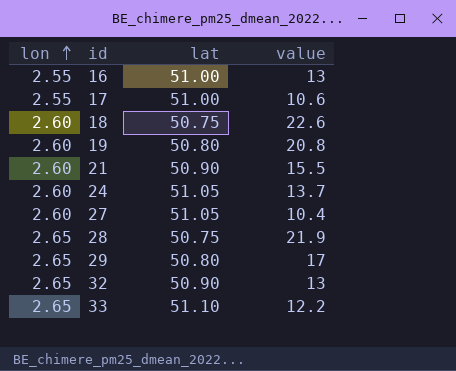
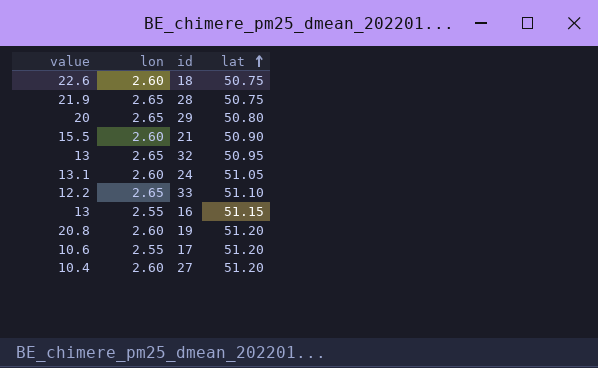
row order: lon ascending -> lat ascending
column value | position: 4 -> 1
29 | value: 17 -> 20
32 | lat: 50.90 -> 50.95
24 | value: 13.7 -> 13.1
16 | lat: 51.00 -> 51.15
19 | lat: 50.80 -> 51.20
17 | lat: 51.00 -> 51.20
27 | lat: 51.05 -> 51.20

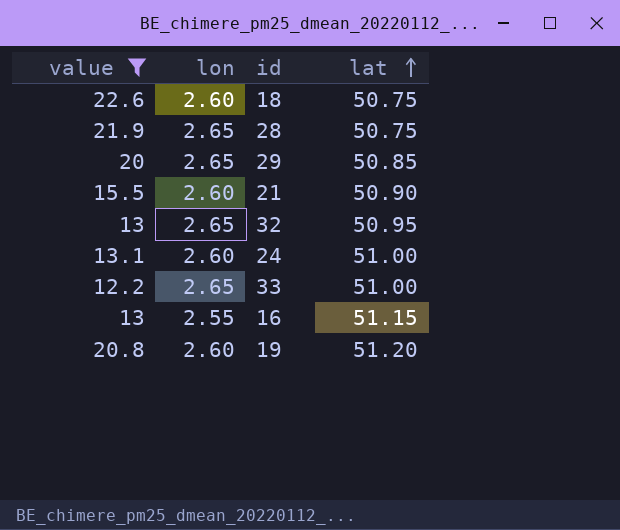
filter: none -> value >= 12.2
29 | lat: 50.80 -> 50.85
24 | lat: 51.05 -> 51.00
33 | lat: 51.10 -> 51.00

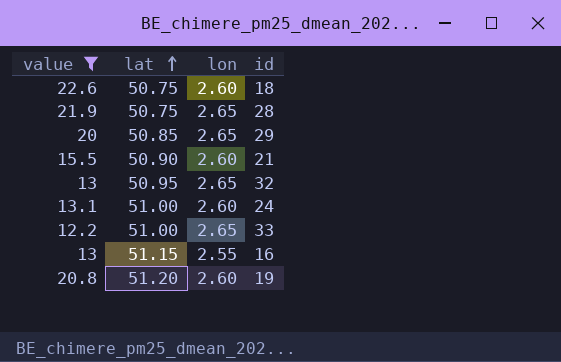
column lat | position: 4 -> 2

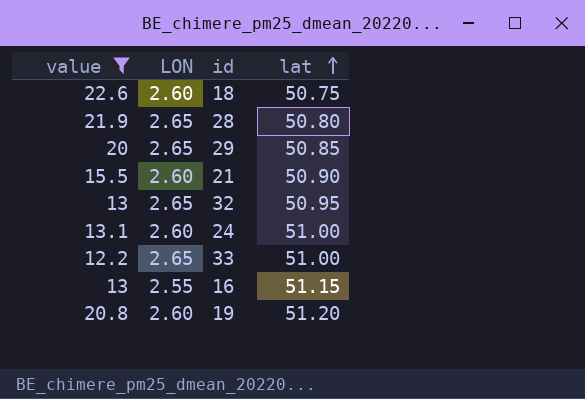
column name: lon -> LON
column lat | position: 2 -> 4
28 | lat: 50.75 -> 50.80

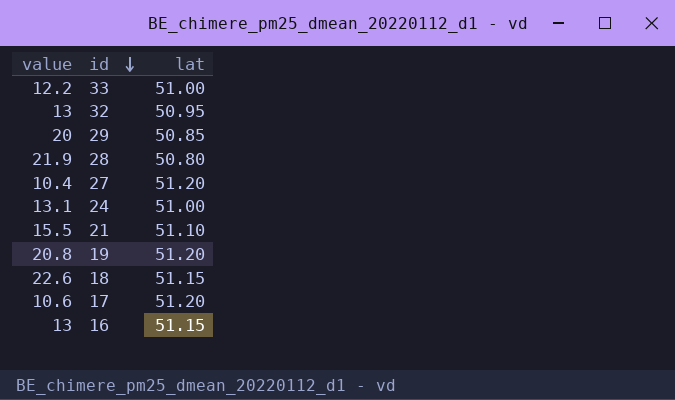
filter: value >= 12.2 -> none
row order: lat ascending -> id descending
column LON | position: 2 -> none
21 | lat: 50.90 -> 51.10
18 | lat: 50.75 -> 51.15

